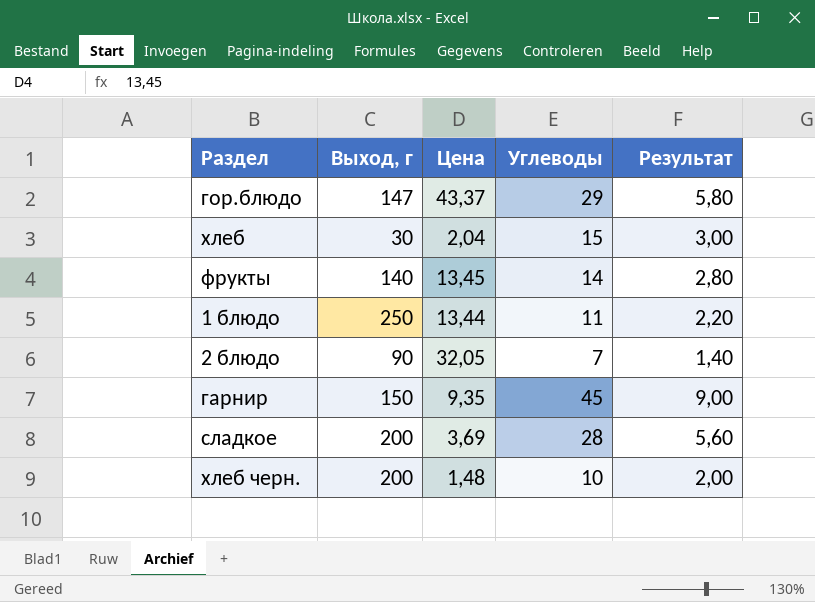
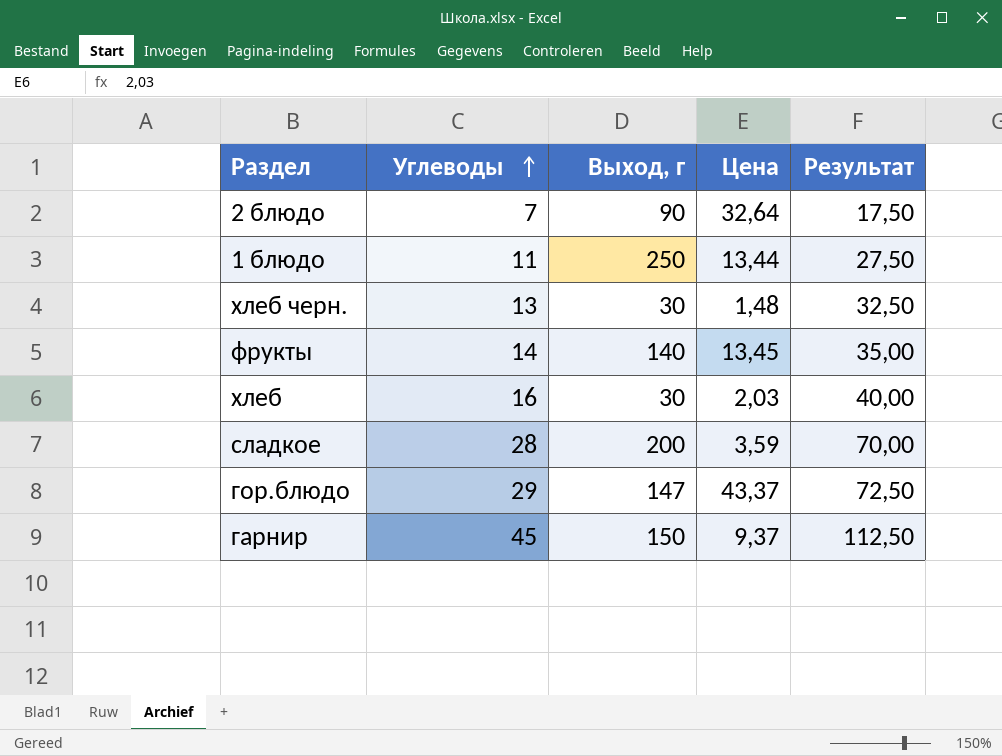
row order: none -> Углеводы ascending
column Углеводы | position: 4 -> 2
column Результат | formula: [Углеводы] * 0,2 -> [Углеводы] * 2,5
2 блюдо | Цена: 32,05 -> 32,64
хлеб черн. | Углеводы: 10 -> 13
хлеб черн. | Выход, г: 200 -> 30
хлеб | Углеводы: 15 -> 16
хлеб | Цена: 2,04 -> 2,03
сладкое | Цена: 3,69 -> 3,59
гарнир | Цена: 9,35 -> 9,37

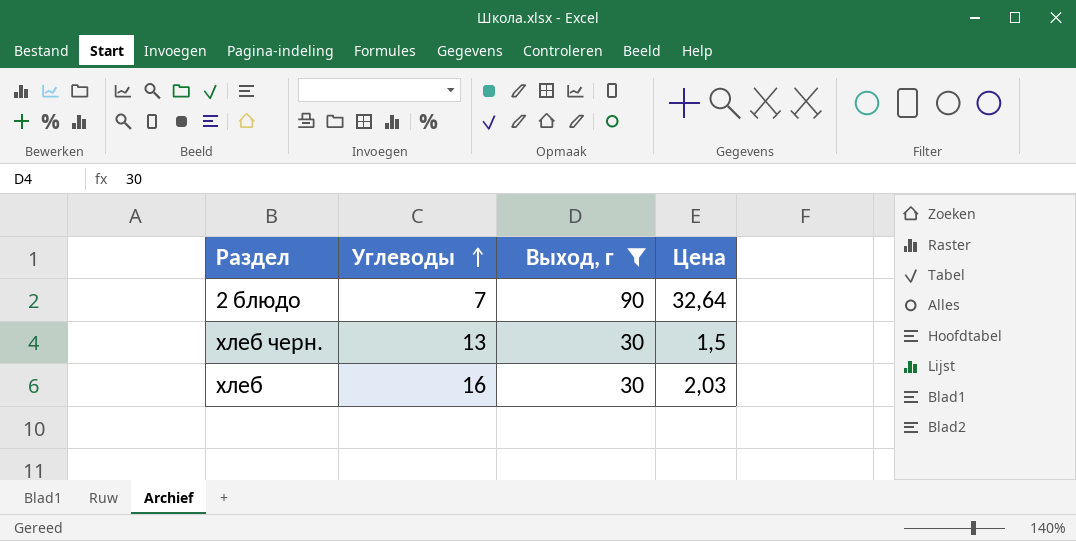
filter: none -> Выход, г <= 90
column Результат | formula: [Углеводы] * 2,5 -> none
хлеб черн. | Цена: 1,48 -> 1,5

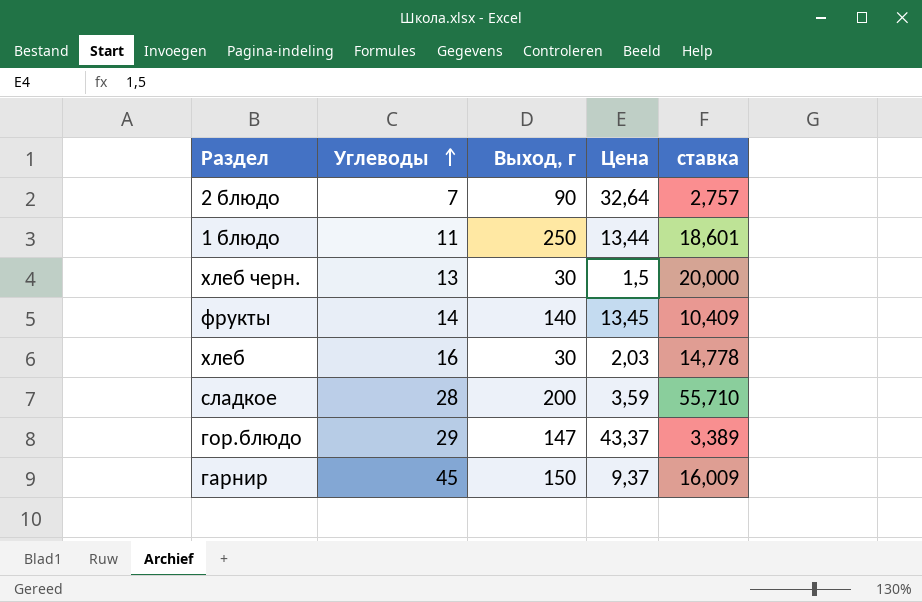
filter: Выход, г <= 90 -> none
column ставка | formula: none -> [Выход, г] / [Цена]

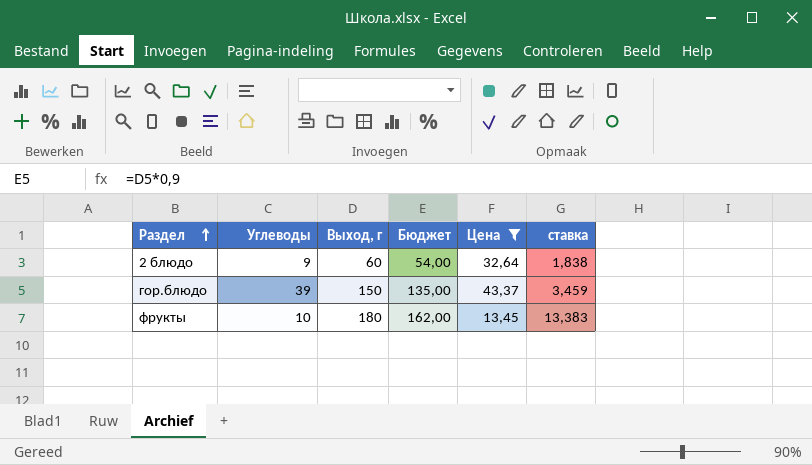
filter: none -> Цена >= 13,45
row order: Углеводы ascending -> Раздел ascending
column Бюджет | formula: none -> [Выход, г] * 0,9
2 блюдо | Углеводы: 7 -> 9
2 блюдо | Выход, г: 90 -> 60
2 блюдо | ставка: 2,757 -> 1,838
гор.блюдо | Углеводы: 29 -> 39
гор.блюдо | Выход, г: 147 -> 150
гор.блюдо | ставка: 3,389 -> 3,459
фрукты | Углеводы: 14 -> 10
фрукты | Выход, г: 140 -> 180
фрукты | ставка: 10,409 -> 13,383

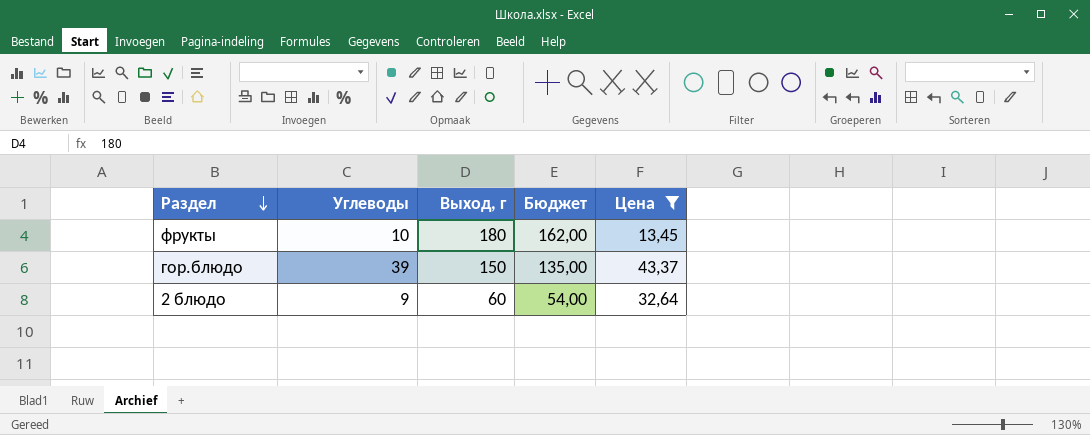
row order: Раздел ascending -> Раздел descending
column ставка | formula: [Выход, г] / [Цена] -> none

